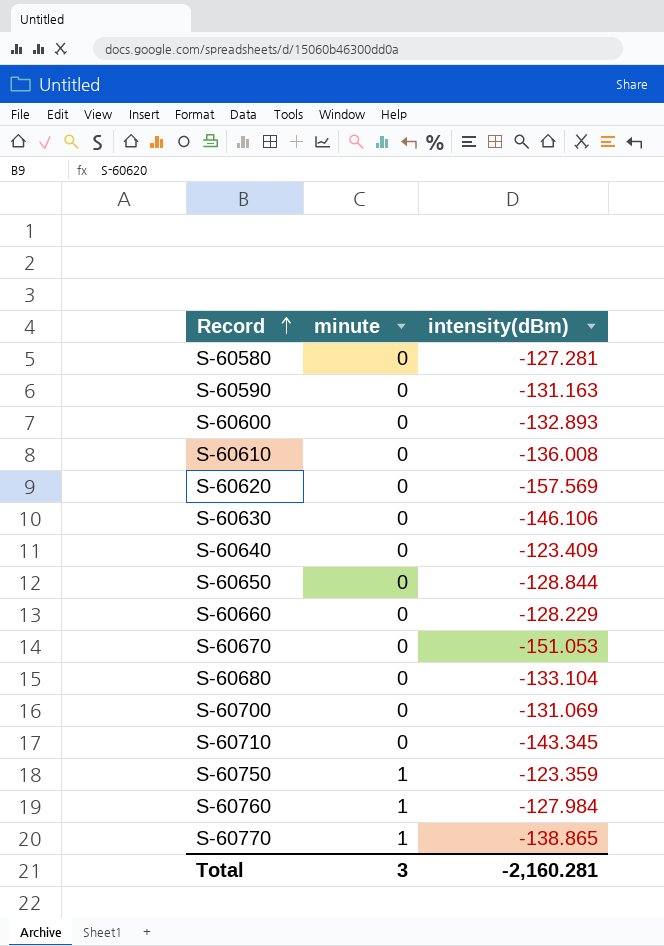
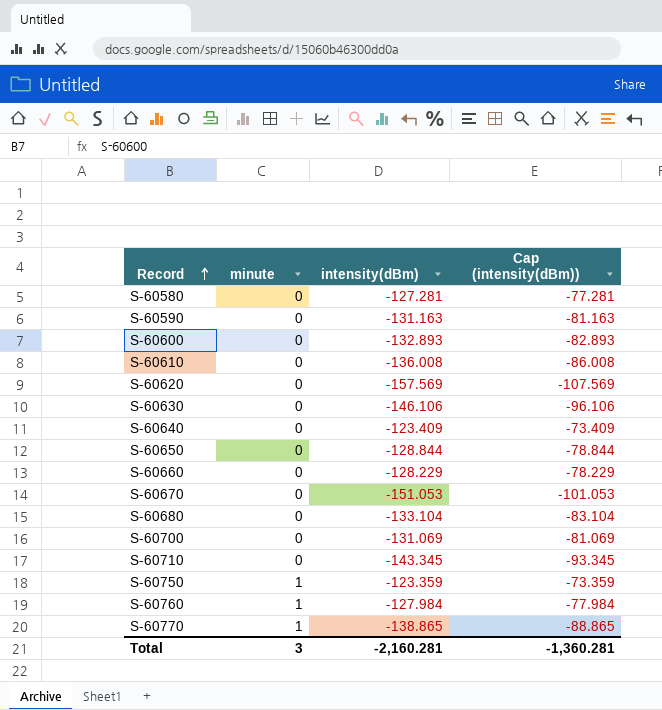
column Cap (intensity(dBm)) | formula: none -> [intensity(dBm)] + 50

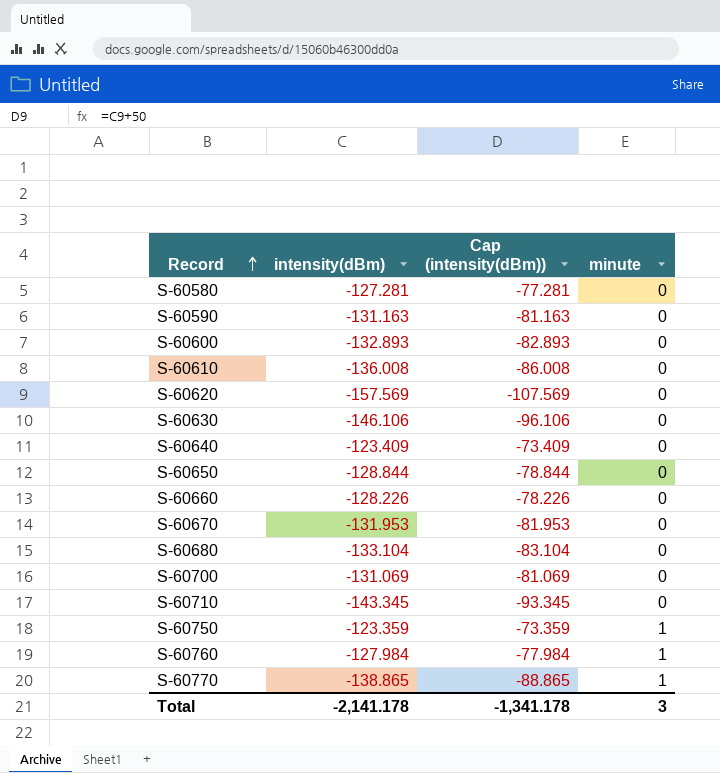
column minute | position: 2 -> 4
S-60660 | intensity(dBm): -128.229 -> -128.226
S-60660 | Cap (intensity(dBm)): -78.229 -> -78.226
S-60670 | intensity(dBm): -151.053 -> -131.953
S-60670 | Cap (intensity(dBm)): -101.053 -> -81.953
Total | intensity(dBm): -2,160.281 -> -2,141.178
Total | Cap (intensity(dBm)): -1,360.281 -> -1,341.178

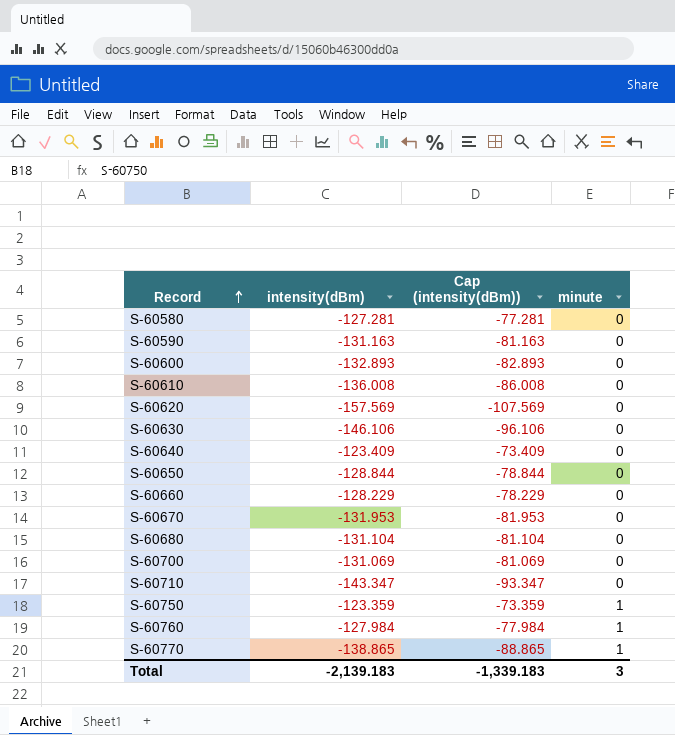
S-60660 | intensity(dBm): -128.226 -> -128.229
S-60660 | Cap (intensity(dBm)): -78.226 -> -78.229
S-60680 | intensity(dBm): -133.104 -> -131.104
S-60680 | Cap (intensity(dBm)): -83.104 -> -81.104
S-60710 | intensity(dBm): -143.345 -> -143.347
S-60710 | Cap (intensity(dBm)): -93.345 -> -93.347
Total | intensity(dBm): -2,141.178 -> -2,139.183
Total | Cap (intensity(dBm)): -1,341.178 -> -1,339.183

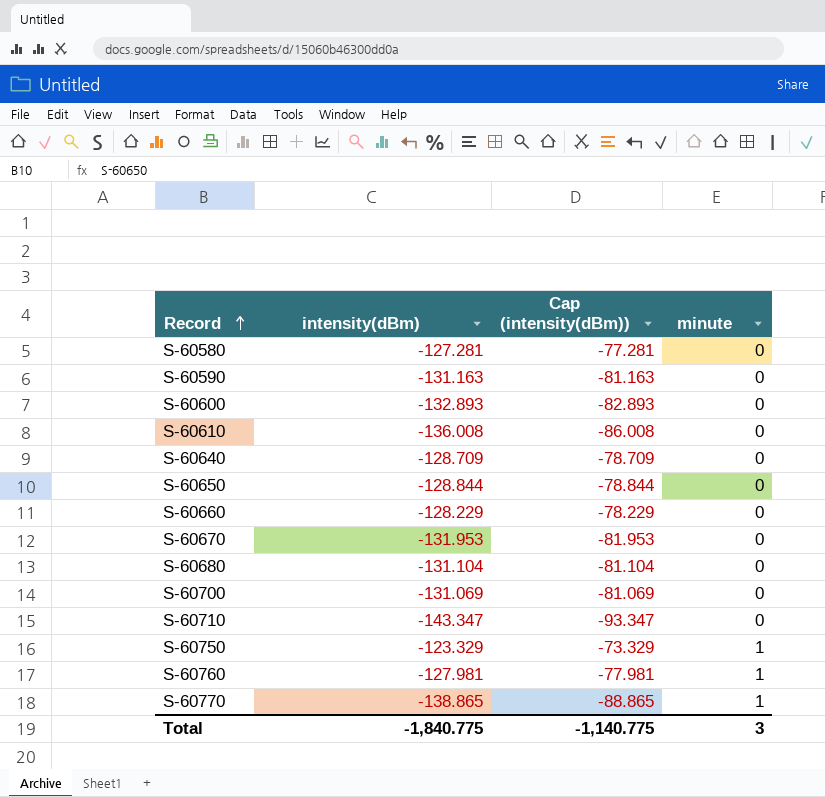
row S-60620: -157.569 | -107.569 | 0 -> none
row S-60630: -146.106 | -96.106 | 0 -> none
S-60640 | intensity(dBm): -123.409 -> -128.709
S-60640 | Cap (intensity(dBm)): -73.409 -> -78.709
S-60750 | intensity(dBm): -123.359 -> -123.329
S-60750 | Cap (intensity(dBm)): -73.359 -> -73.329
S-60760 | intensity(dBm): -127.984 -> -127.981
S-60760 | Cap (intensity(dBm)): -77.984 -> -77.981
Total | intensity(dBm): -2,139.183 -> -1,840.775
Total | Cap (intensity(dBm)): -1,339.183 -> -1,140.775

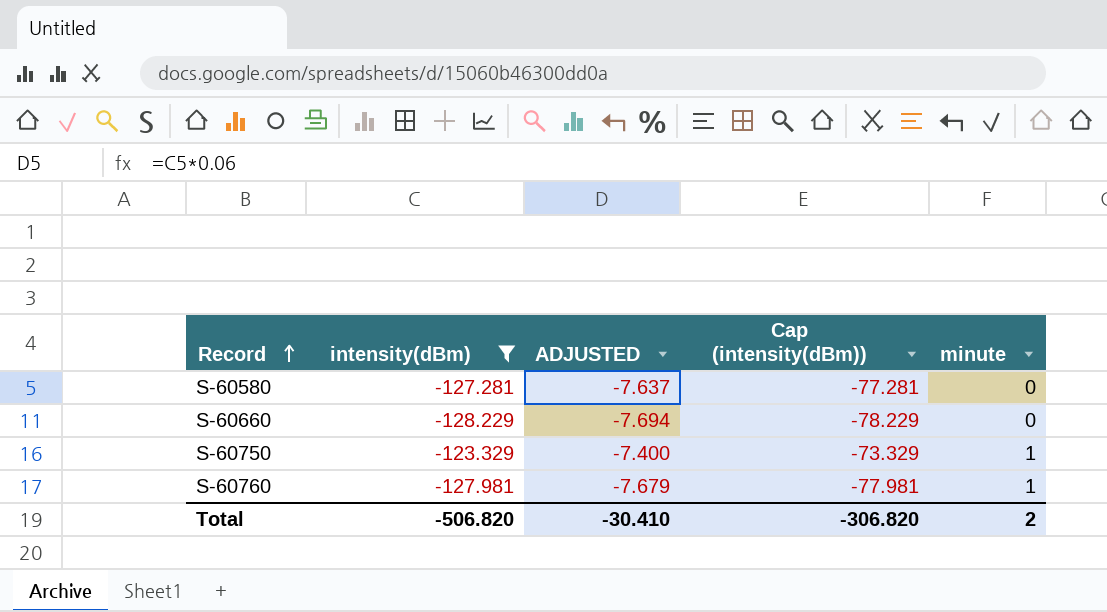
filter: none -> intensity(dBm) >= -128.229
column ADJUSTED | formula: none -> [intensity(dBm)] * 0.06
Total | intensity(dBm): -1,840.775 -> -506.820
Total | Cap (intensity(dBm)): -1,140.775 -> -306.820
Total | minute: 3 -> 2

